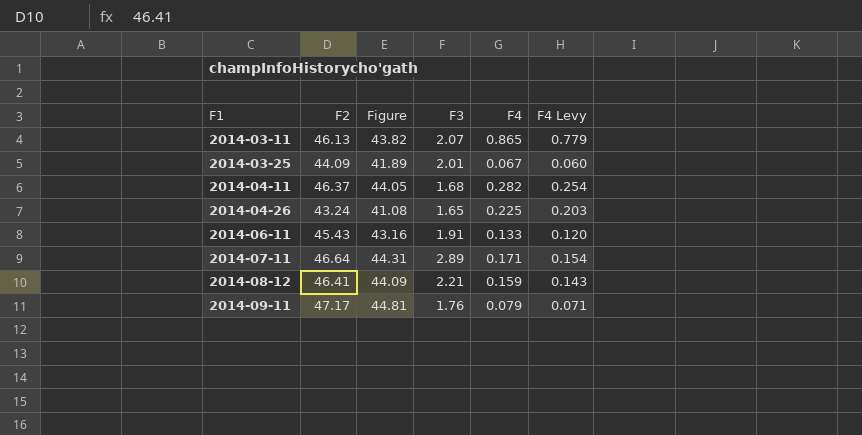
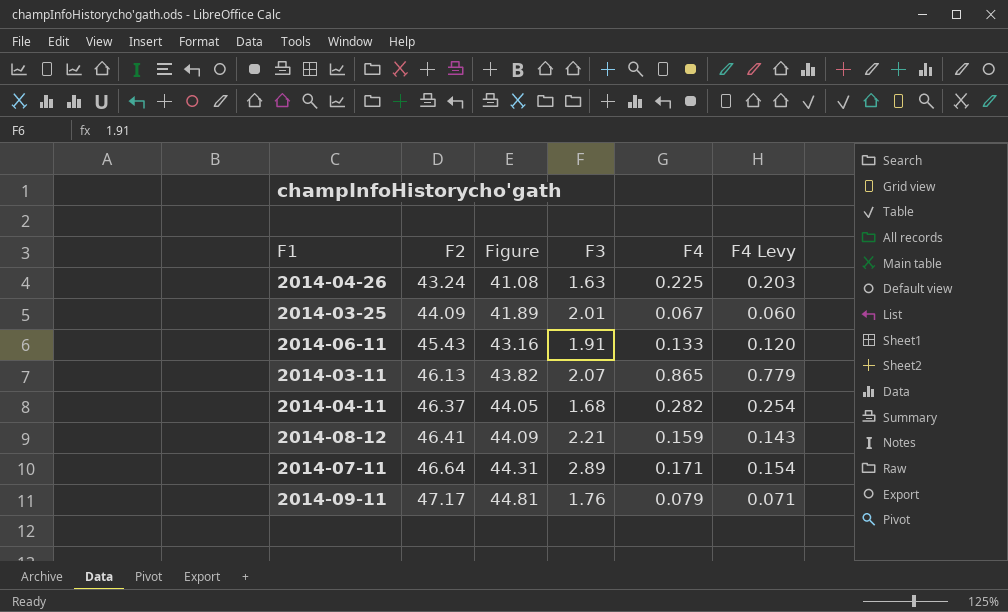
row order: F1 ascending -> F2 ascending
2014-04-26 | F3: 1.65 -> 1.63

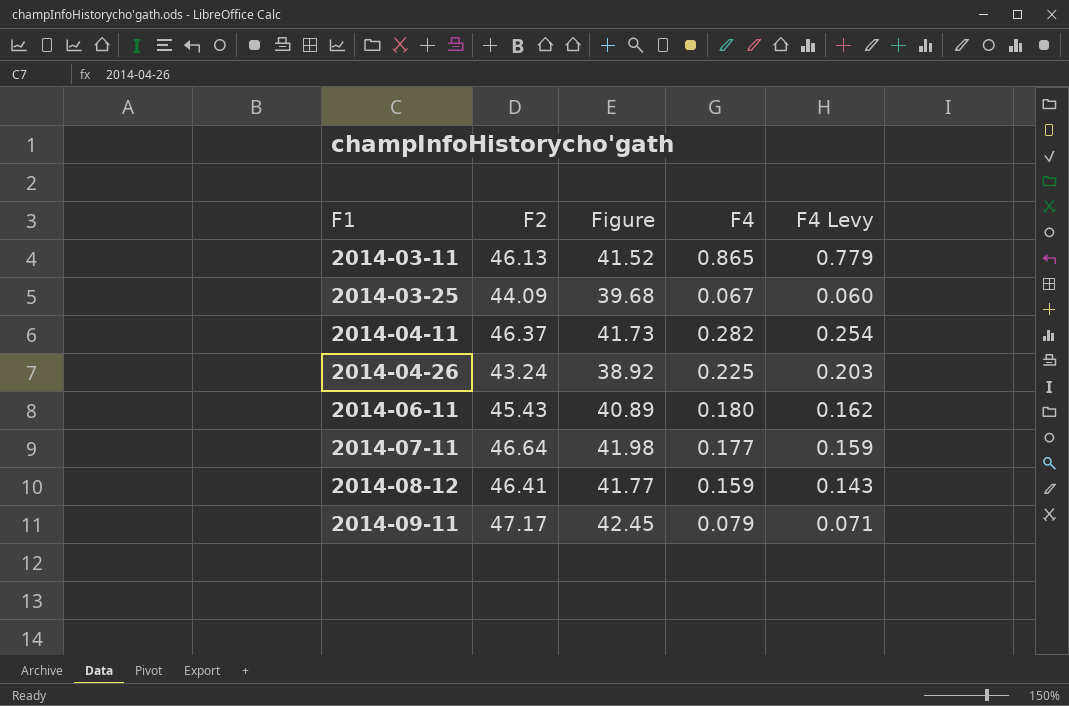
row order: F2 ascending -> F1 ascending
column F3 | position: 4 -> none
column Figure | formula: [F2] * 0.95 -> [F2] * 0.9
2014-06-11 | F4: 0.133 -> 0.180
2014-06-11 | F4 Levy: 0.120 -> 0.162
2014-07-11 | F4: 0.171 -> 0.177
2014-07-11 | F4 Levy: 0.154 -> 0.159

